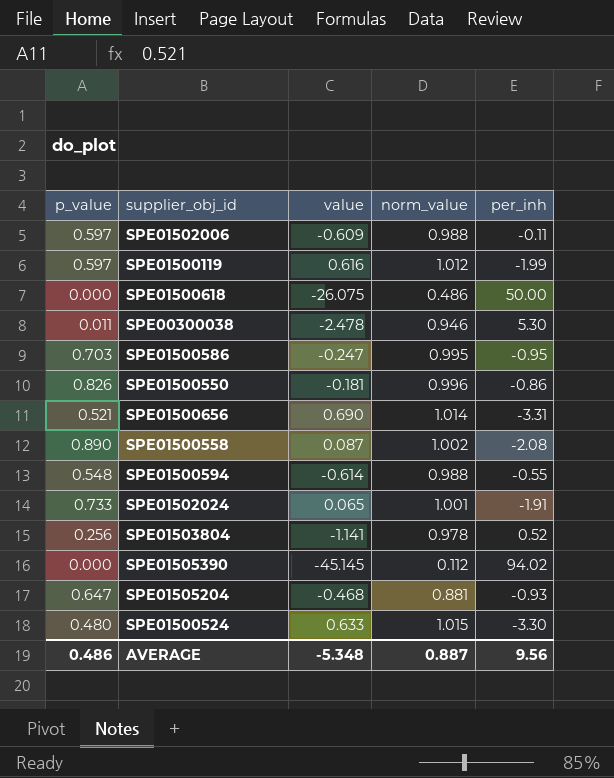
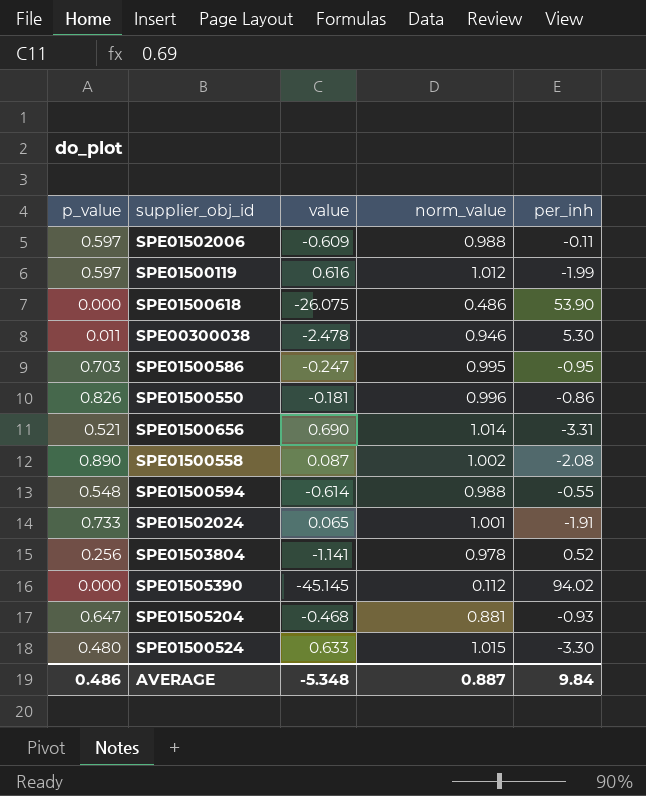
SPE01500618 | per_inh: 50.00 -> 53.90
AVERAGE | per_inh: 9.56 -> 9.84

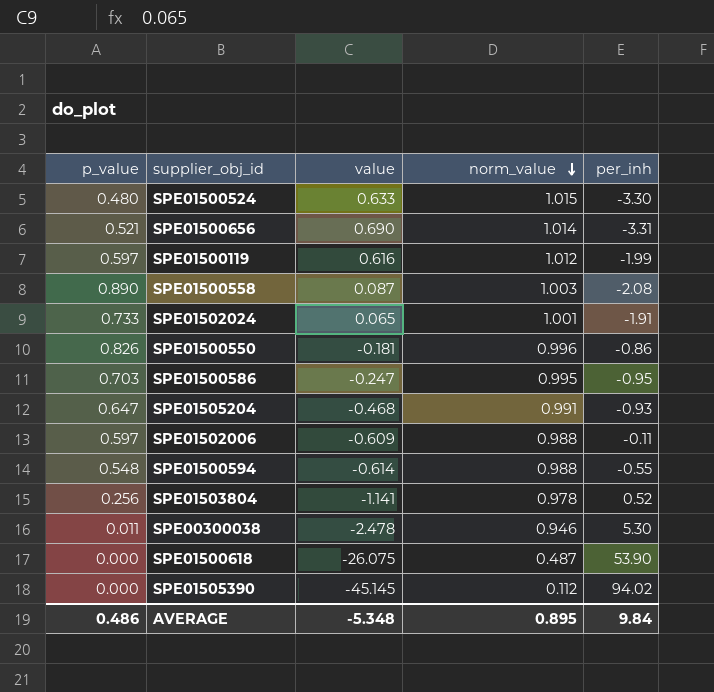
row order: none -> norm_value descending
SPE01500558 | norm_value: 1.002 -> 1.003
SPE01505204 | norm_value: 0.881 -> 0.991
SPE01500618 | norm_value: 0.486 -> 0.487
AVERAGE | norm_value: 0.887 -> 0.895

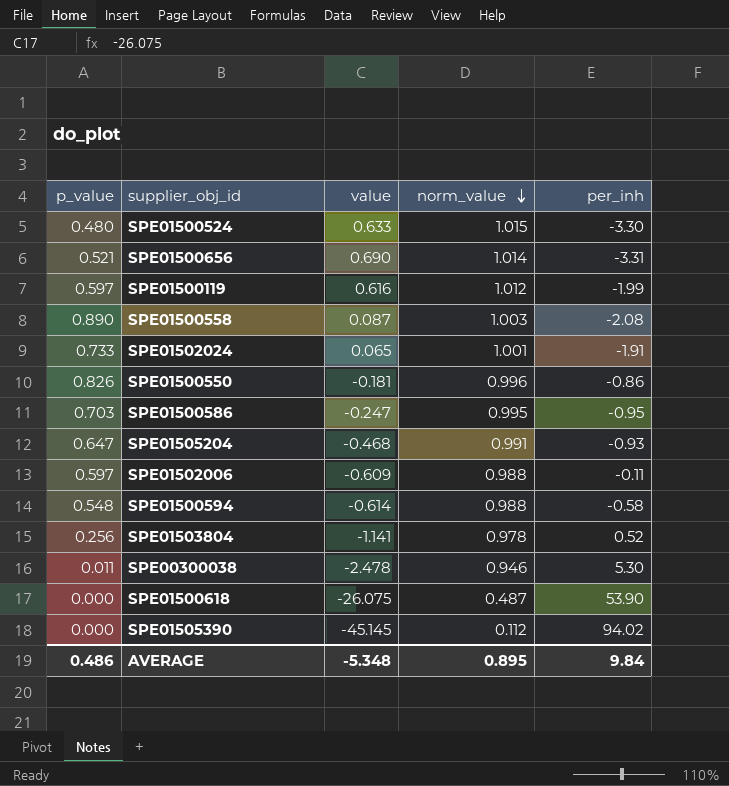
SPE01500594 | per_inh: -0.55 -> -0.58

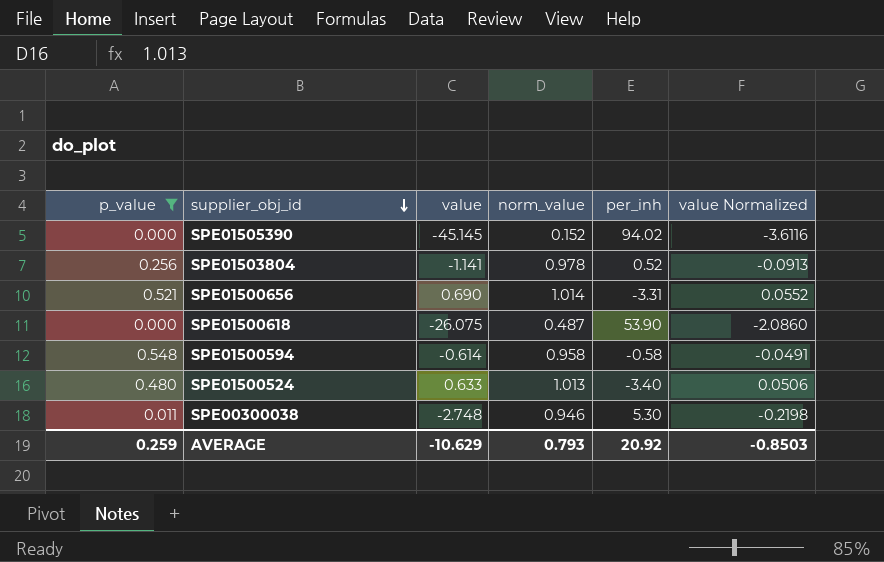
filter: none -> p_value <= 0.548
row order: norm_value descending -> supplier_obj_id descending
column value Normalized | formula: none -> [value] * 0.08
SPE01505390 | norm_value: 0.112 -> 0.152
SPE01500594 | norm_value: 0.988 -> 0.958
SPE01500524 | norm_value: 1.015 -> 1.013
SPE01500524 | per_inh: -3.30 -> -3.40
SPE00300038 | value: -2.478 -> -2.748
AVERAGE | p_value: 0.486 -> 0.259
AVERAGE | value: -5.348 -> -10.629
AVERAGE | norm_value: 0.895 -> 0.793
AVERAGE | per_inh: 9.84 -> 20.92

